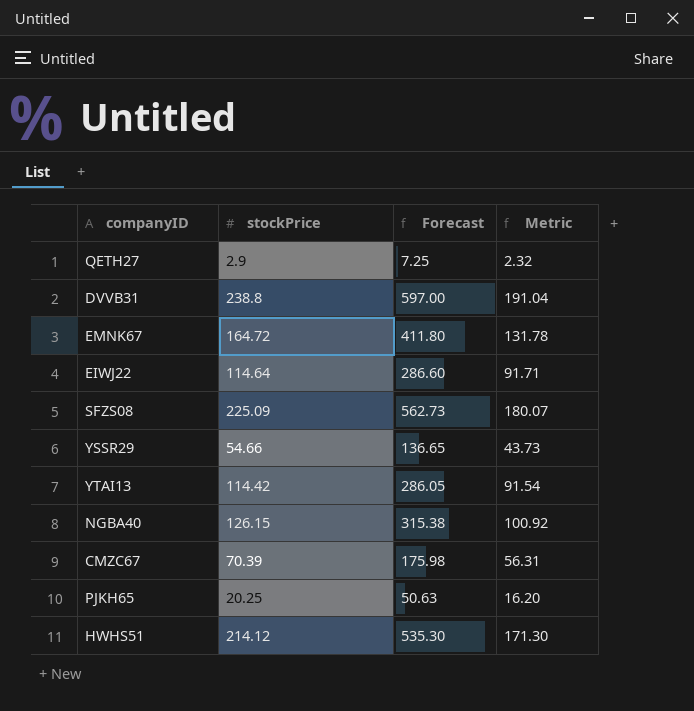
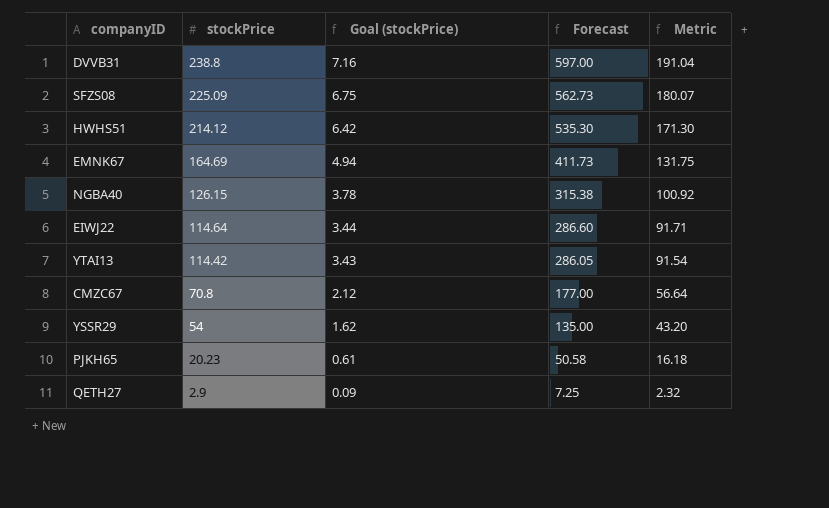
row order: none -> stockPrice descending
column Goal (stockPrice) | formula: none -> [stockPrice] * 0.03
EMNK67 | stockPrice: 164.72 -> 164.69
EMNK67 | Forecast: 411.80 -> 411.73
EMNK67 | Metric: 131.78 -> 131.75
CMZC67 | stockPrice: 70.39 -> 70.8
CMZC67 | Forecast: 175.98 -> 177.00
CMZC67 | Metric: 56.31 -> 56.64
YSSR29 | stockPrice: 54.66 -> 54
YSSR29 | Forecast: 136.65 -> 135.00
YSSR29 | Metric: 43.73 -> 43.20
PJKH65 | stockPrice: 20.25 -> 20.23
PJKH65 | Forecast: 50.63 -> 50.58
PJKH65 | Metric: 16.20 -> 16.18

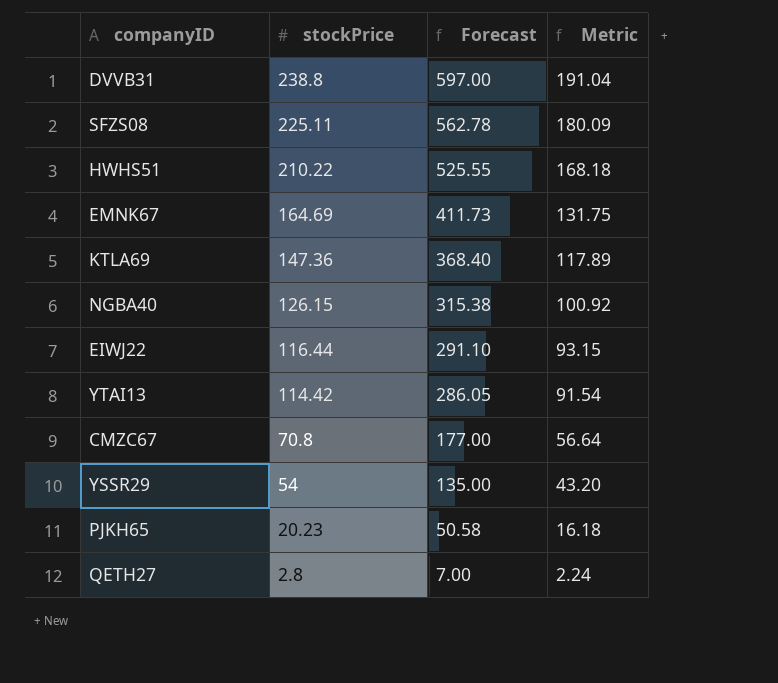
column Goal (stockPrice) | formula: [stockPrice] * 0.03 -> none
SFZS08 | stockPrice: 225.09 -> 225.11
SFZS08 | Forecast: 562.73 -> 562.78
SFZS08 | Metric: 180.07 -> 180.09
HWHS51 | stockPrice: 214.12 -> 210.22
HWHS51 | Forecast: 535.30 -> 525.55
HWHS51 | Metric: 171.30 -> 168.18
row KTLA69: none -> 147.36 | 368.40 | 117.89
EIWJ22 | stockPrice: 114.64 -> 116.44
EIWJ22 | Forecast: 286.60 -> 291.10
EIWJ22 | Metric: 91.71 -> 93.15
QETH27 | stockPrice: 2.9 -> 2.8
QETH27 | Forecast: 7.25 -> 7.00
QETH27 | Metric: 2.32 -> 2.24

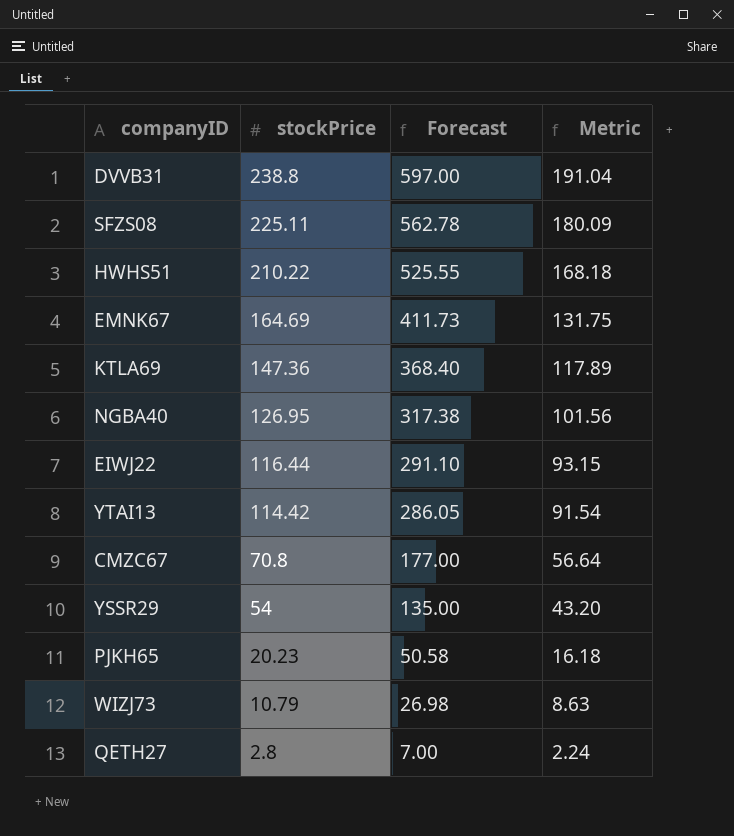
NGBA40 | stockPrice: 126.15 -> 126.95
NGBA40 | Forecast: 315.38 -> 317.38
NGBA40 | Metric: 100.92 -> 101.56
row WIZJ73: none -> 10.79 | 26.98 | 8.63

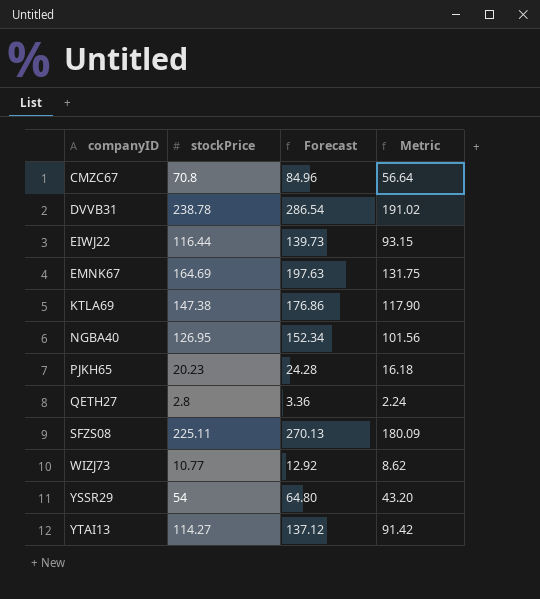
row order: stockPrice descending -> companyID ascending
column Forecast | formula: [stockPrice] * 2.5 -> [stockPrice] * 1.2
row HWHS51: 210.22 | 525.55 | 168.18 -> none
DVVB31 | stockPrice: 238.8 -> 238.78
DVVB31 | Metric: 191.04 -> 191.02
KTLA69 | stockPrice: 147.36 -> 147.38
KTLA69 | Metric: 117.89 -> 117.90
WIZJ73 | stockPrice: 10.79 -> 10.77
WIZJ73 | Metric: 8.63 -> 8.62
YTAI13 | stockPrice: 114.42 -> 114.27
YTAI13 | Metric: 91.54 -> 91.42

